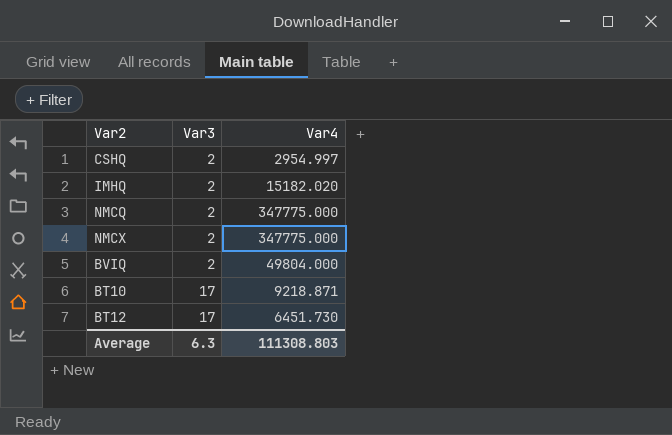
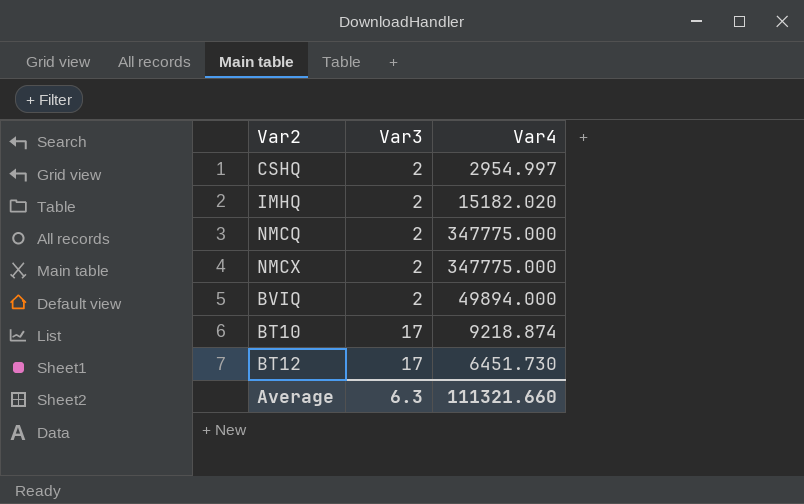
BVIQ | Var4: 49804.000 -> 49894.000
BT10 | Var4: 9218.871 -> 9218.874
Average | Var4: 111308.803 -> 111321.660

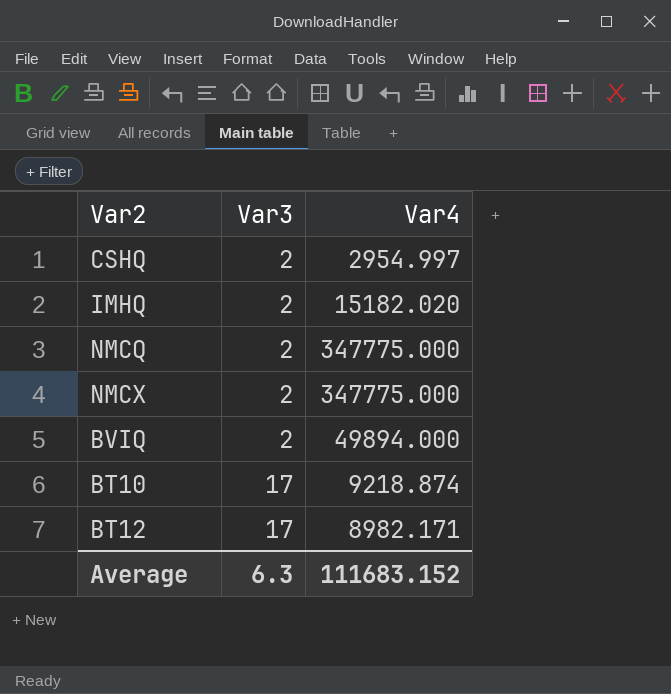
BT12 | Var4: 6451.730 -> 8982.171
Average | Var4: 111321.660 -> 111683.152

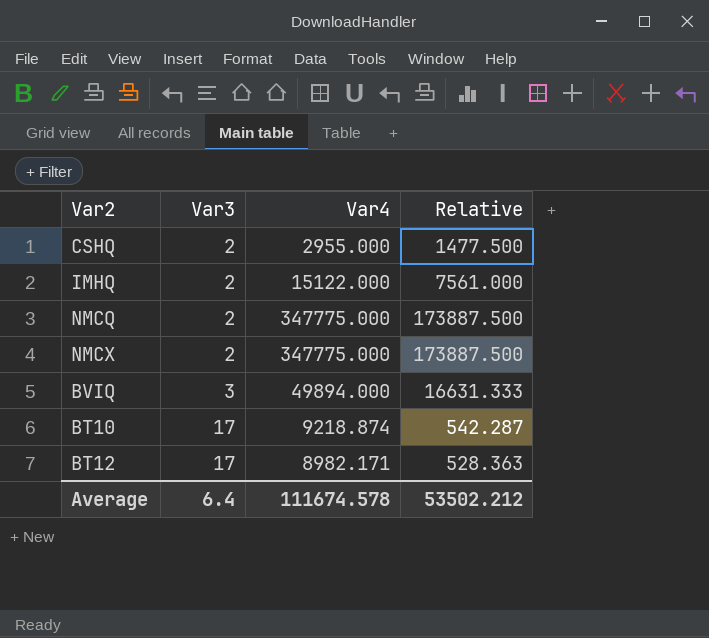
column Relative | formula: none -> [Var4] / [Var3]
CSHQ | Var4: 2954.997 -> 2955.000
IMHQ | Var4: 15182.020 -> 15122.000
BVIQ | Var3: 2 -> 3
Average | Var3: 6.3 -> 6.4
Average | Var4: 111683.152 -> 111674.578

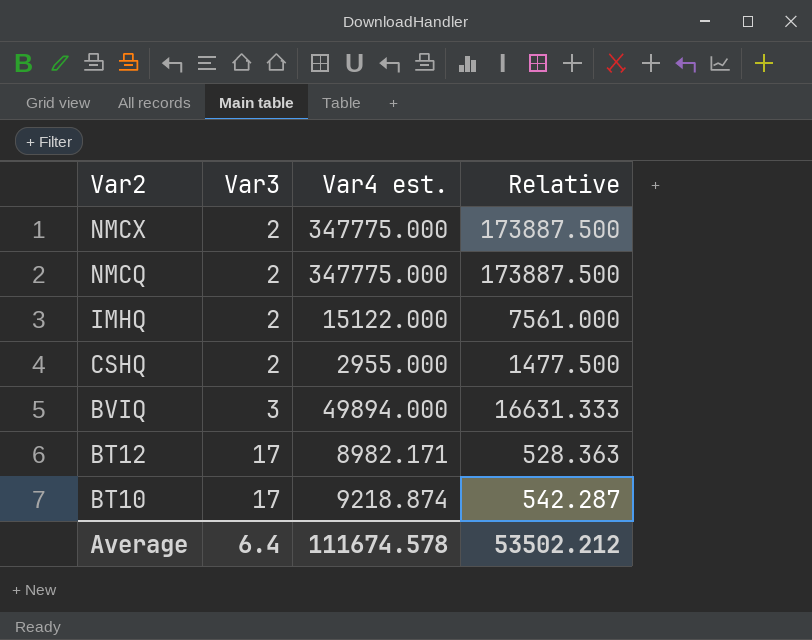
row order: Var3 ascending -> Var2 descending
column name: Var4 -> Var4 est.

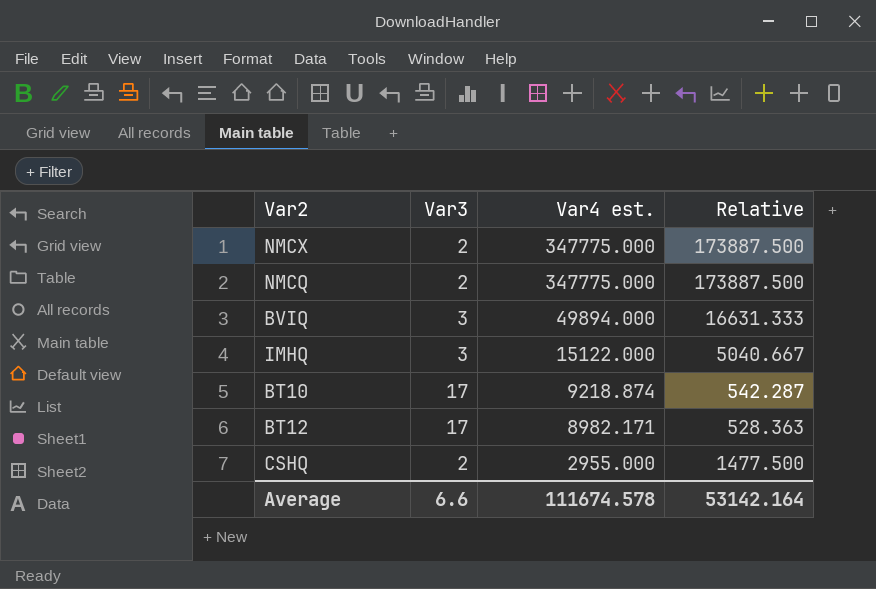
row order: Var2 descending -> Var4 est. descending
IMHQ | Var3: 2 -> 3
IMHQ | Relative: 7561.000 -> 5040.667
Average | Var3: 6.4 -> 6.6
Average | Relative: 53502.212 -> 53142.164

